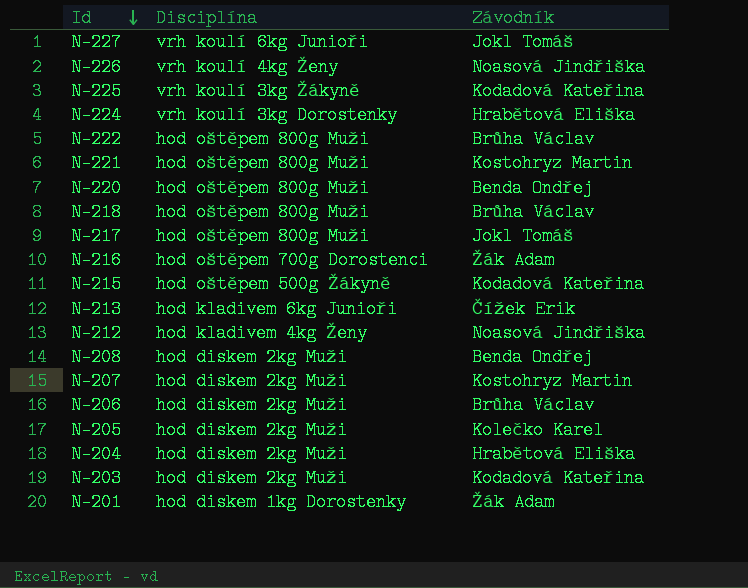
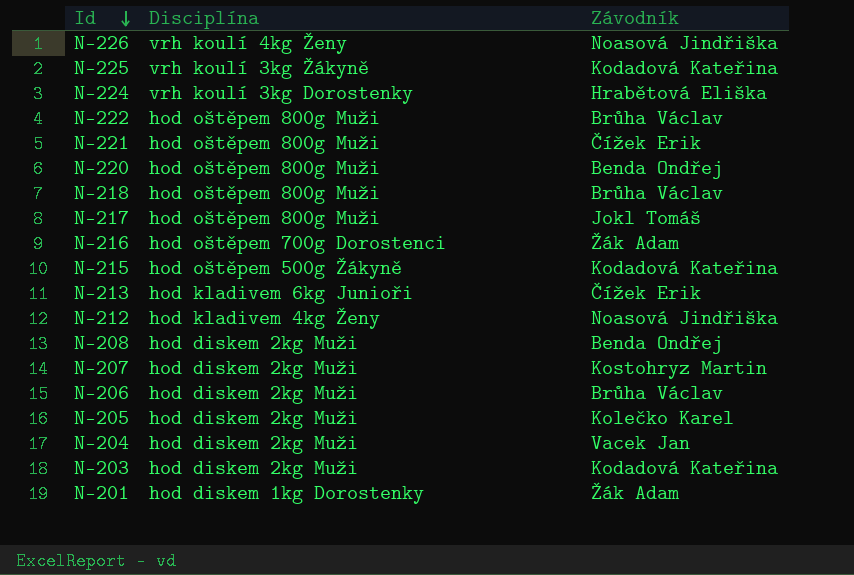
row N-227: vrh koulí 6kg Junioři | Jokl Tomáš -> none
N-221 | Závodník: Kostohryz Martin -> Čížek Erik
N-204 | Závodník: Hrabětová Eliška -> Vacek Jan

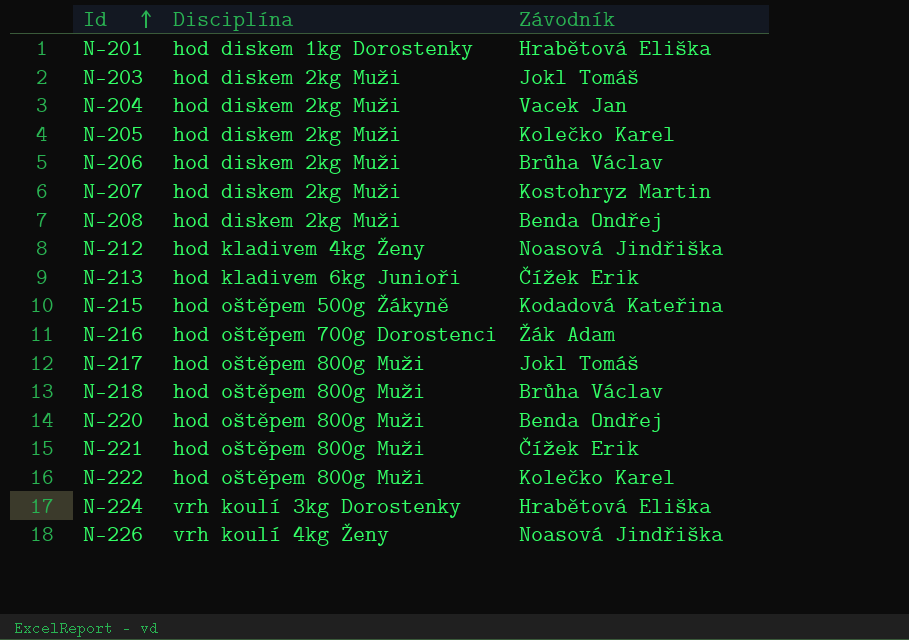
row order: Id descending -> Id ascending
row N-225: vrh koulí 3kg Žákyně | Kodadová Kateřina -> none
N-201 | Závodník: Žák Adam -> Hrabětová Eliška
N-203 | Závodník: Kodadová Kateřina -> Jokl Tomáš
N-222 | Závodník: Brůha Václav -> Kolečko Karel

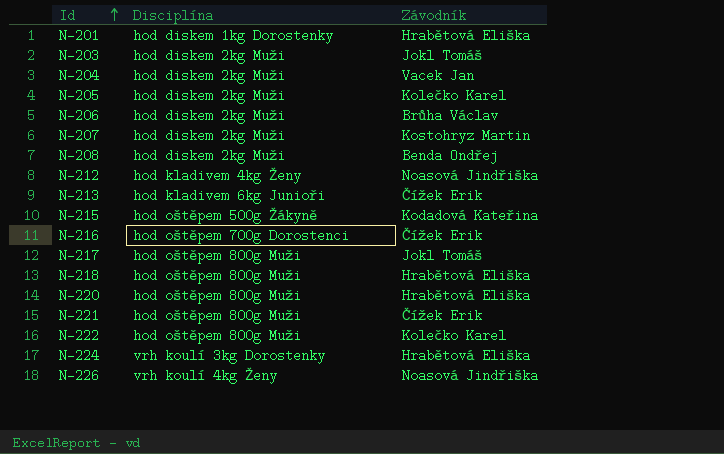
N-216 | Závodník: Žák Adam -> Čížek Erik
N-218 | Závodník: Brůha Václav -> Hrabětová Eliška
N-220 | Závodník: Benda Ondřej -> Hrabětová Eliška

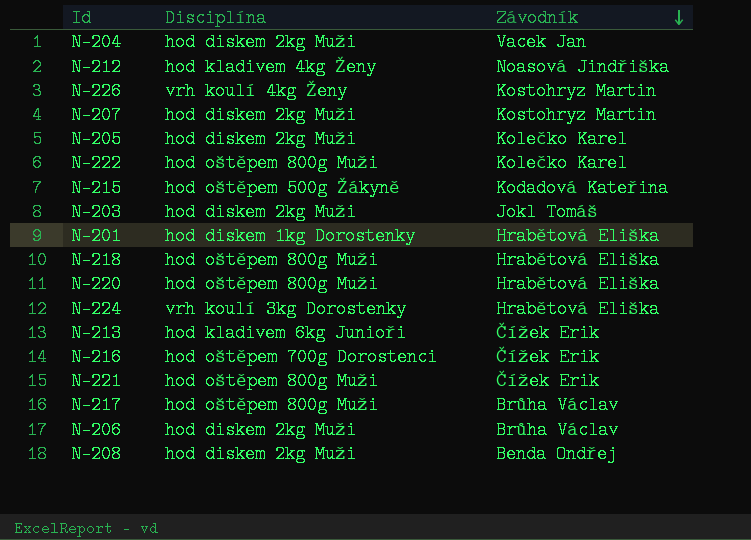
row order: Id ascending -> Závodník descending
N-226 | Závodník: Noasová Jindřiška -> Kostohryz Martin
N-217 | Závodník: Jokl Tomáš -> Brůha Václav

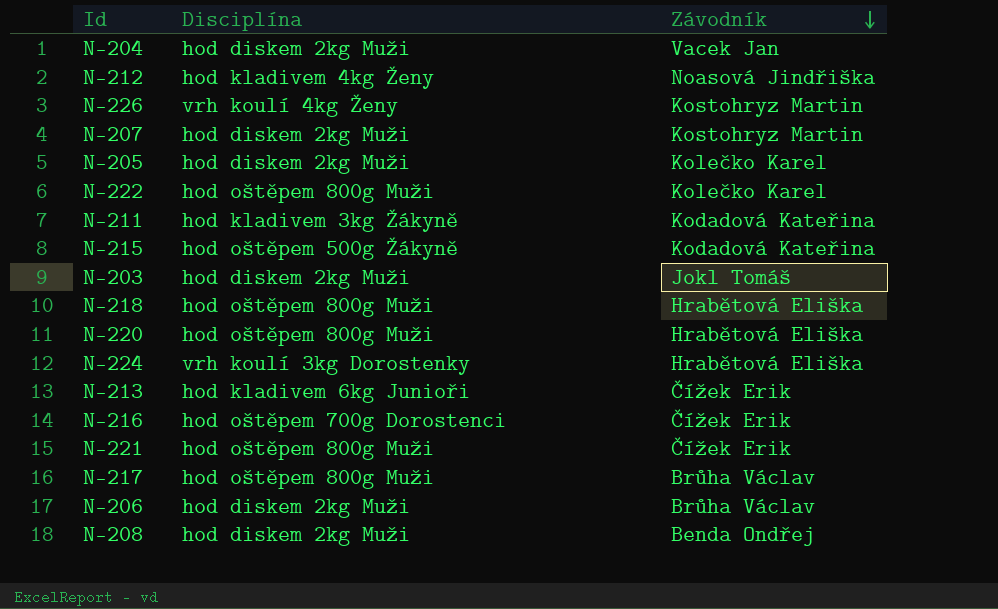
row N-201: hod diskem 1kg Dorostenky | Hrabětová Eliška -> none
row N-211: none -> hod kladivem 3kg Žákyně | Kodadová Kateřina

